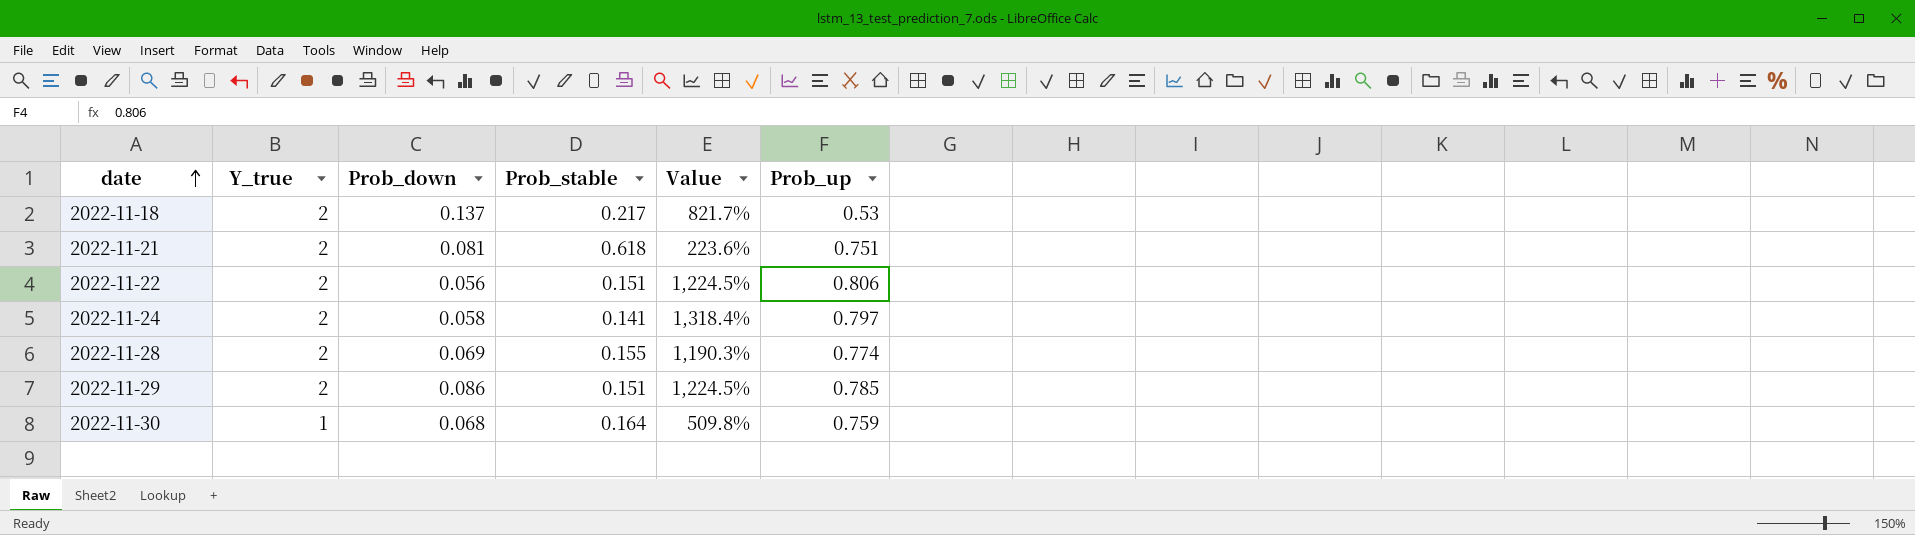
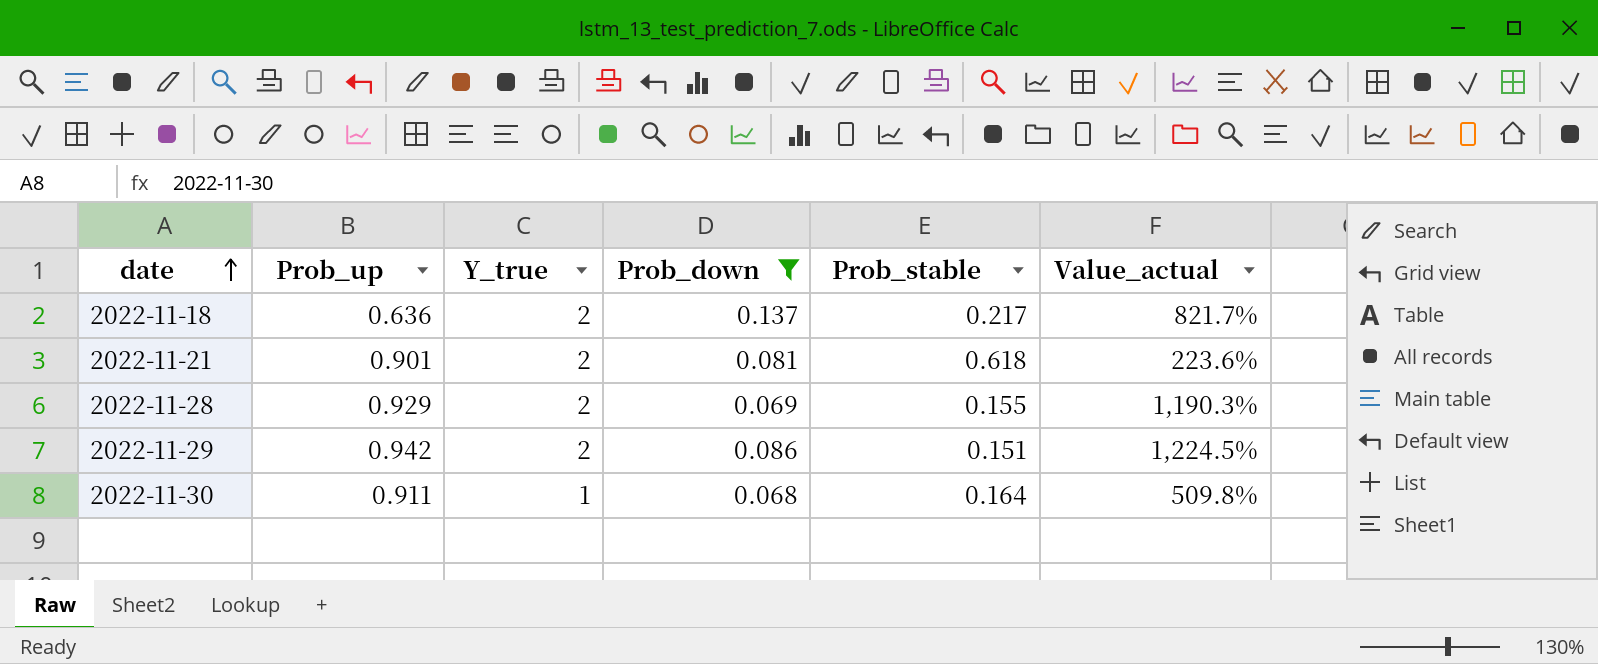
filter: none -> Prob_down >= 0.068
column Prob_up | position: 6 -> 2
column name: Value -> Value_actual
2022-11-18 | Prob_up: 0.53 -> 0.636
2022-11-21 | Prob_up: 0.751 -> 0.901
2022-11-28 | Prob_up: 0.774 -> 0.929
2022-11-29 | Prob_up: 0.785 -> 0.942
2022-11-30 | Prob_up: 0.759 -> 0.911

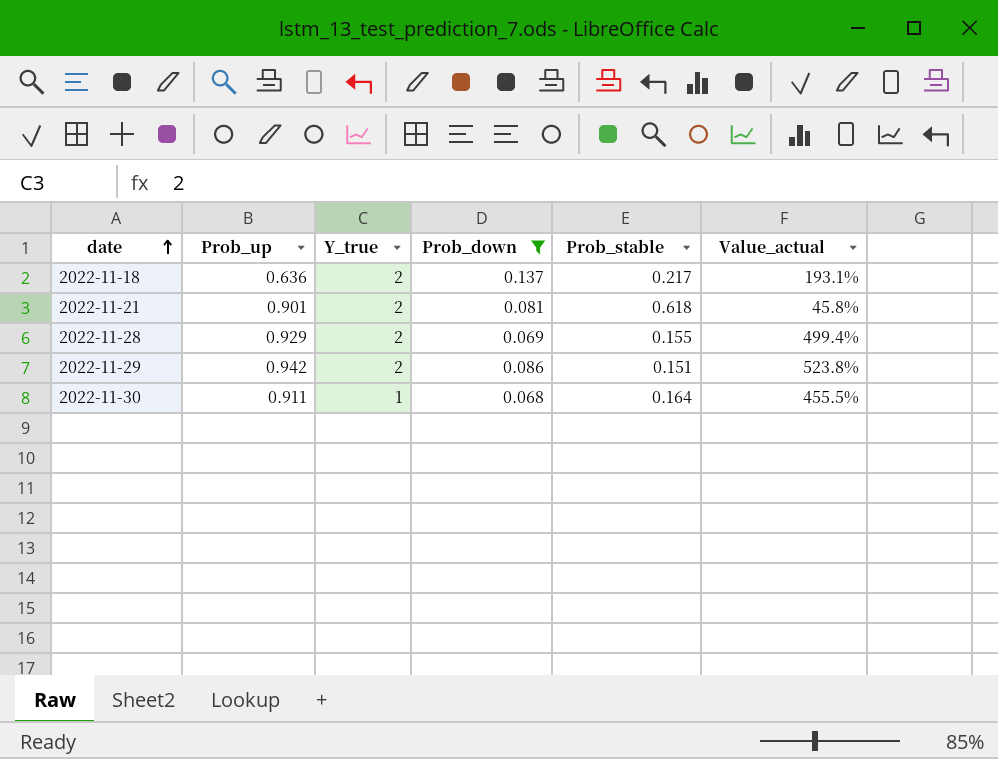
column Value_actual | formula: ([Y_true] - [Prob_stable]) / [Prob_stable] -> ([Prob_up] - [Prob_stable]) / [Prob_stable]

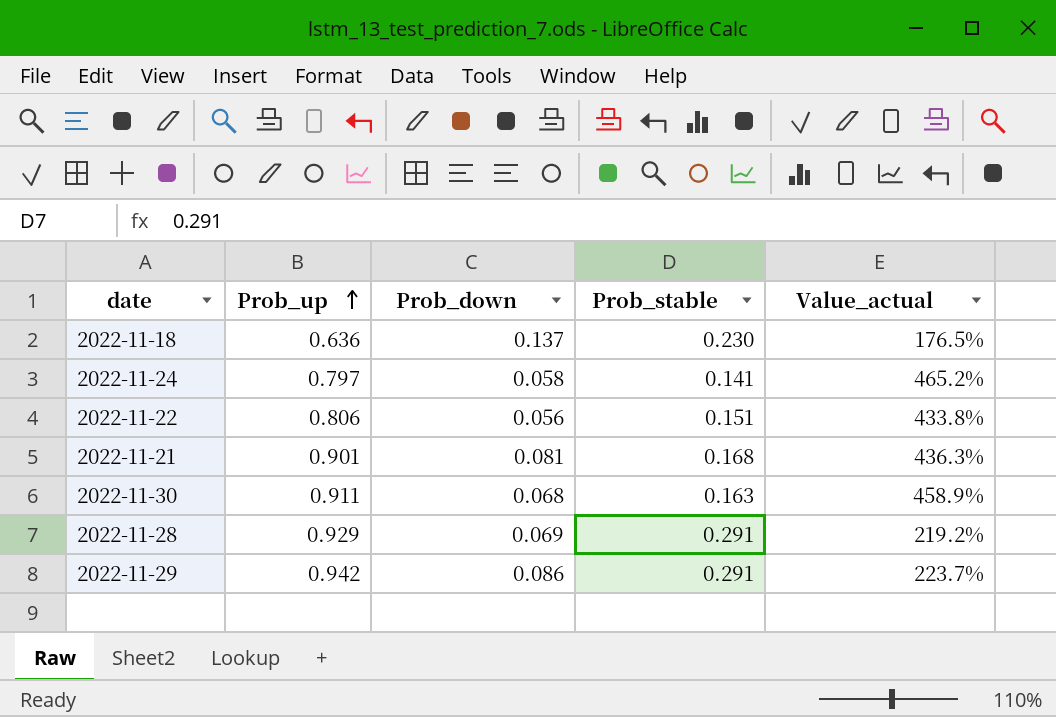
filter: Prob_down >= 0.068 -> none
row order: date ascending -> Prob_up ascending
column Y_true | position: 3 -> none
2022-11-18 | Prob_stable: 0.217 -> 0.230
2022-11-18 | Value_actual: 193.1% -> 176.5%
2022-11-21 | Prob_stable: 0.618 -> 0.168
2022-11-21 | Value_actual: 45.8% -> 436.3%
2022-11-30 | Prob_stable: 0.164 -> 0.163
2022-11-30 | Value_actual: 455.5% -> 458.9%
2022-11-28 | Prob_stable: 0.155 -> 0.291
2022-11-28 | Value_actual: 499.4% -> 219.2%
2022-11-29 | Prob_stable: 0.151 -> 0.291
2022-11-29 | Value_actual: 523.8% -> 223.7%

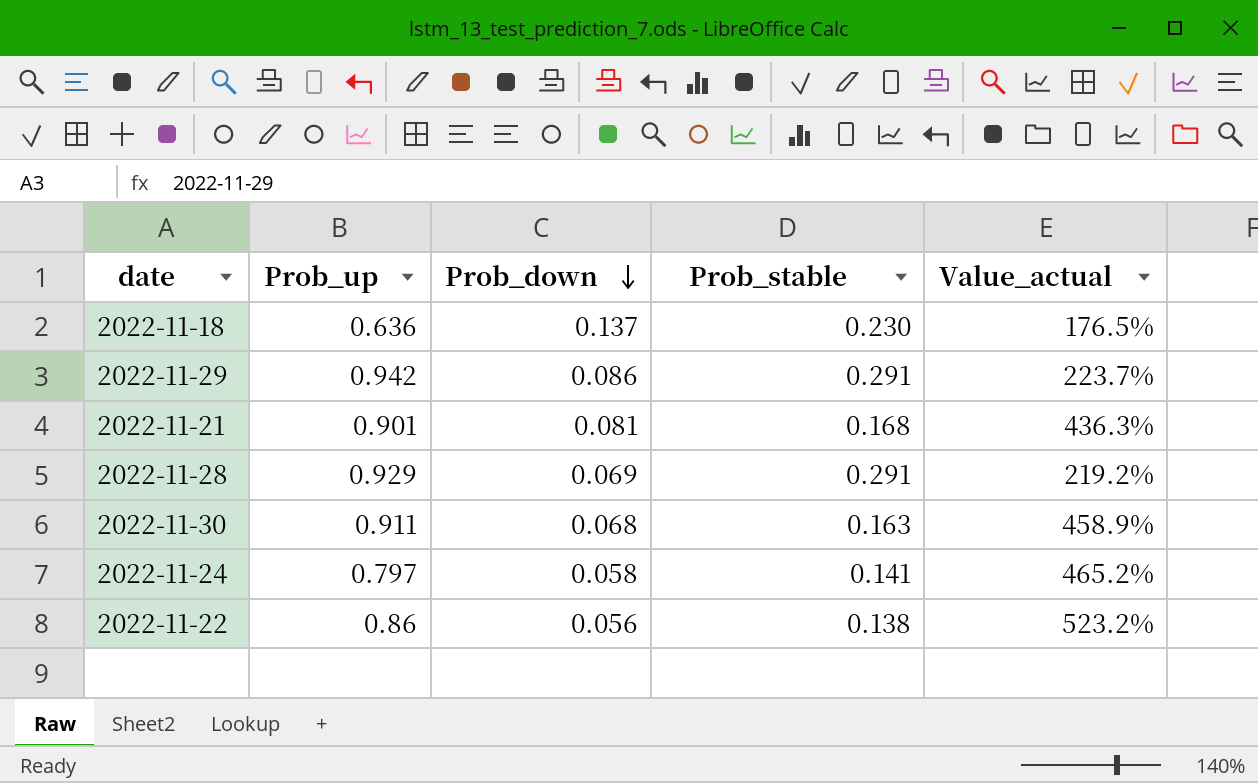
row order: Prob_up ascending -> Prob_down descending
2022-11-22 | Prob_up: 0.806 -> 0.86
2022-11-22 | Prob_stable: 0.151 -> 0.138
2022-11-22 | Value_actual: 433.8% -> 523.2%

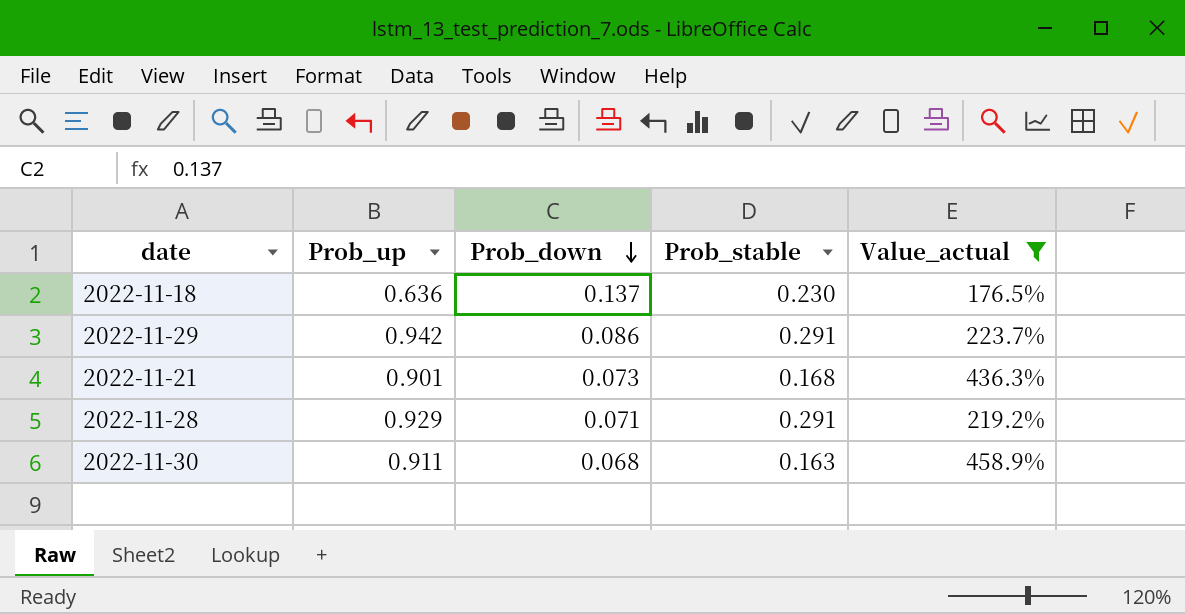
filter: none -> Value_actual <= 458.9%
2022-11-21 | Prob_down: 0.081 -> 0.073
2022-11-28 | Prob_down: 0.069 -> 0.071

